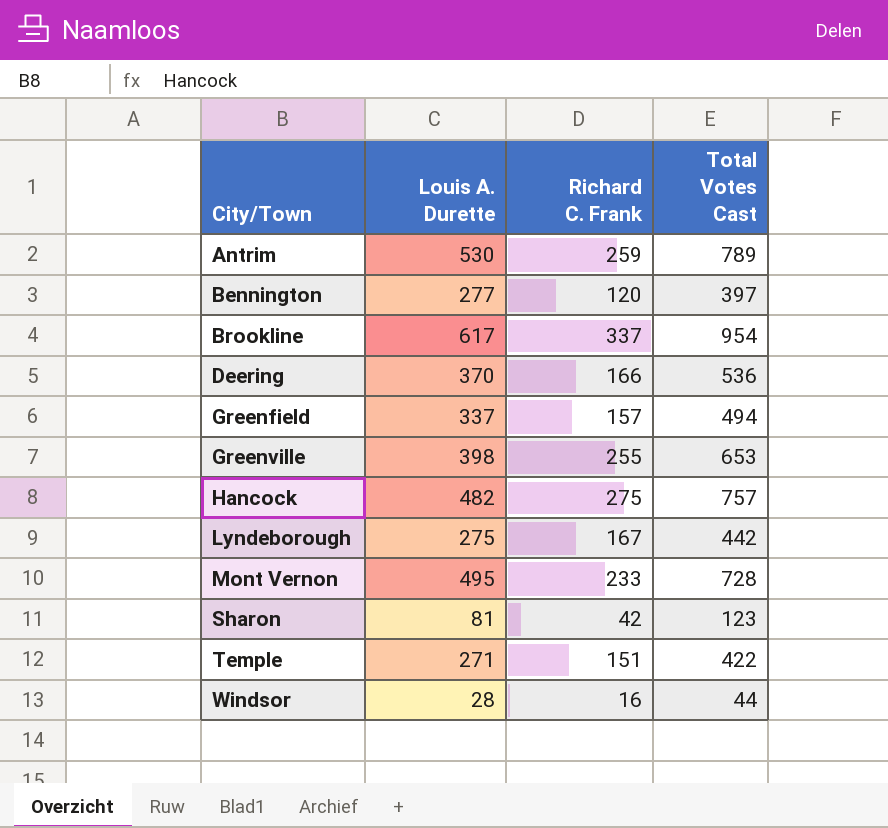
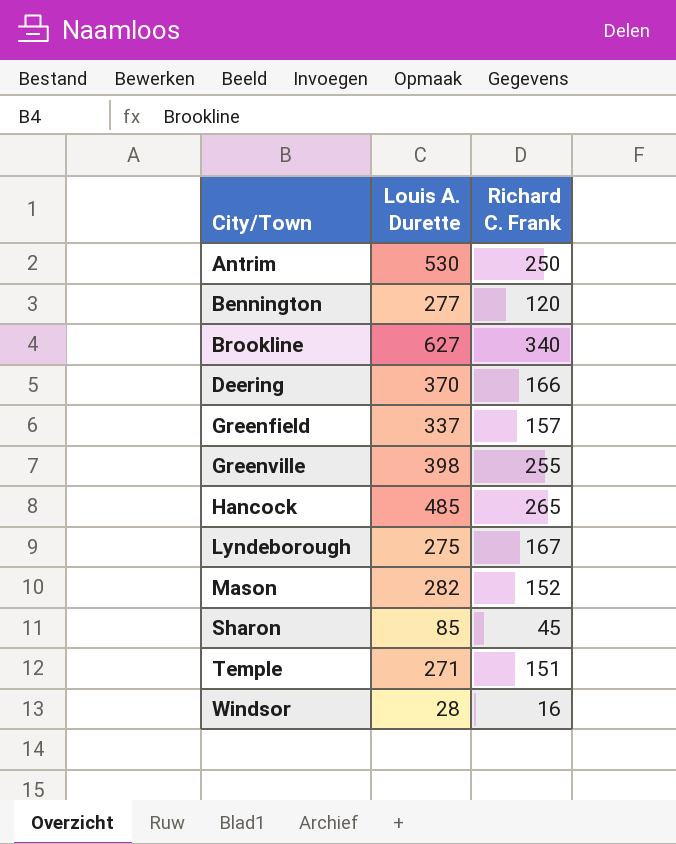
column Total Votes Cast | formula: [Louis A. Durette] + [Richard C. Frank] -> none
row Mont Vernon: 495 | 233 | 728 -> none
Antrim | Richard C. Frank: 259 -> 250
Brookline | Louis A. Durette: 617 -> 627
Brookline | Richard C. Frank: 337 -> 340
Hancock | Louis A. Durette: 482 -> 485
Hancock | Richard C. Frank: 275 -> 265
row Mason: none -> 282 | 152
Sharon | Louis A. Durette: 81 -> 85
Sharon | Richard C. Frank: 42 -> 45

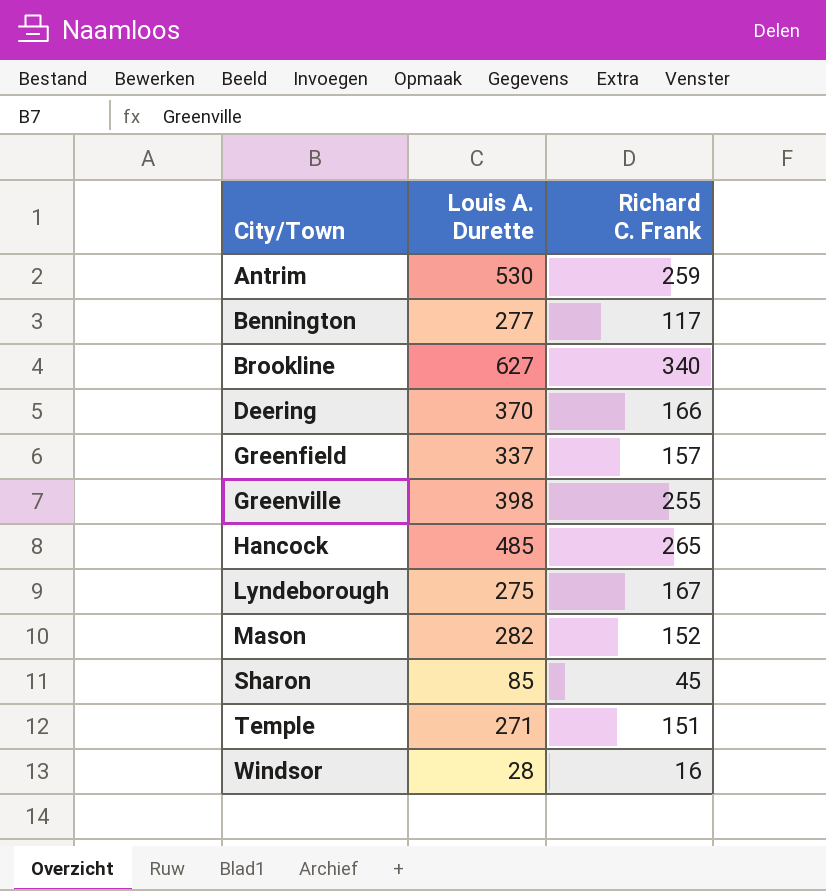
Antrim | Richard C. Frank: 250 -> 259
Bennington | Richard C. Frank: 120 -> 117

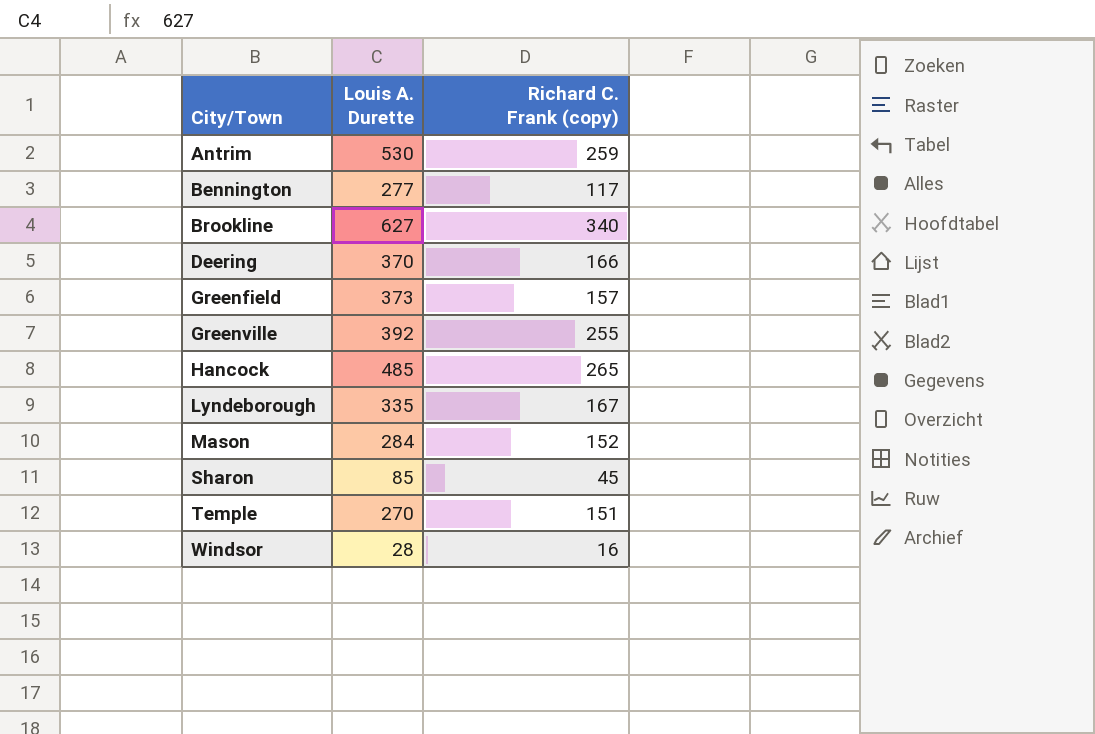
column name: Richard C. Frank -> Richard C. Frank (copy)
Greenfield | Louis A. Durette: 337 -> 373
Greenville | Louis A. Durette: 398 -> 392
Lyndeborough | Louis A. Durette: 275 -> 335
Mason | Louis A. Durette: 282 -> 284
Temple | Louis A. Durette: 271 -> 270

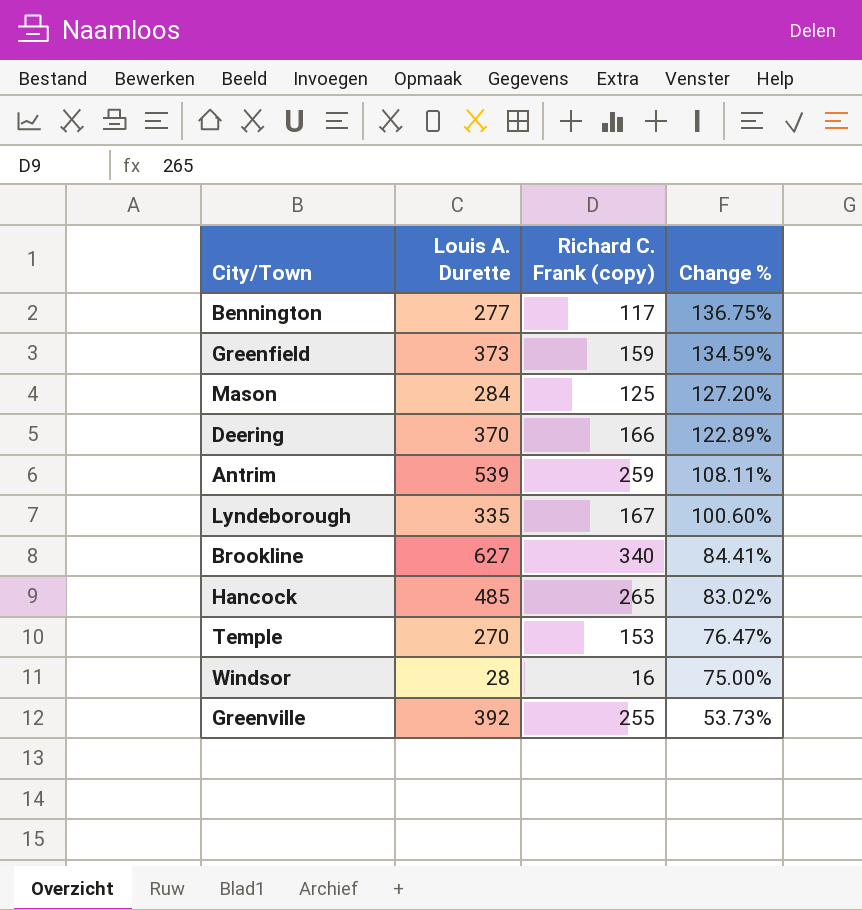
row order: City/Town ascending -> Change % descending
column Change % | formula: none -> ([Louis A. Durette] - [Richard C. Frank (copy)]) / [Richard C. Frank (copy)]
row Sharon: 85 | 45 -> none
Greenfield | Richard C. Frank (copy): 157 -> 159
Mason | Richard C. Frank (copy): 152 -> 125
Antrim | Louis A. Durette: 530 -> 539
Temple | Richard C. Frank (copy): 151 -> 153

